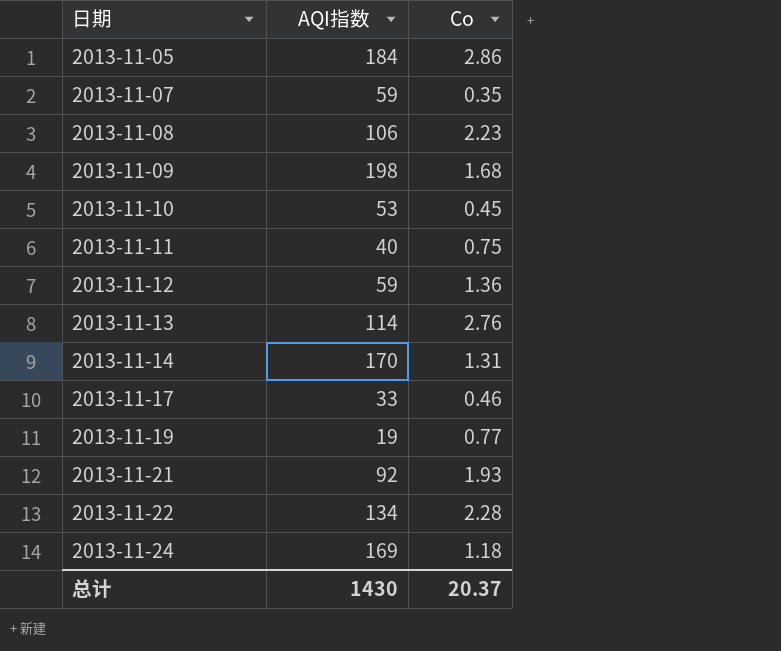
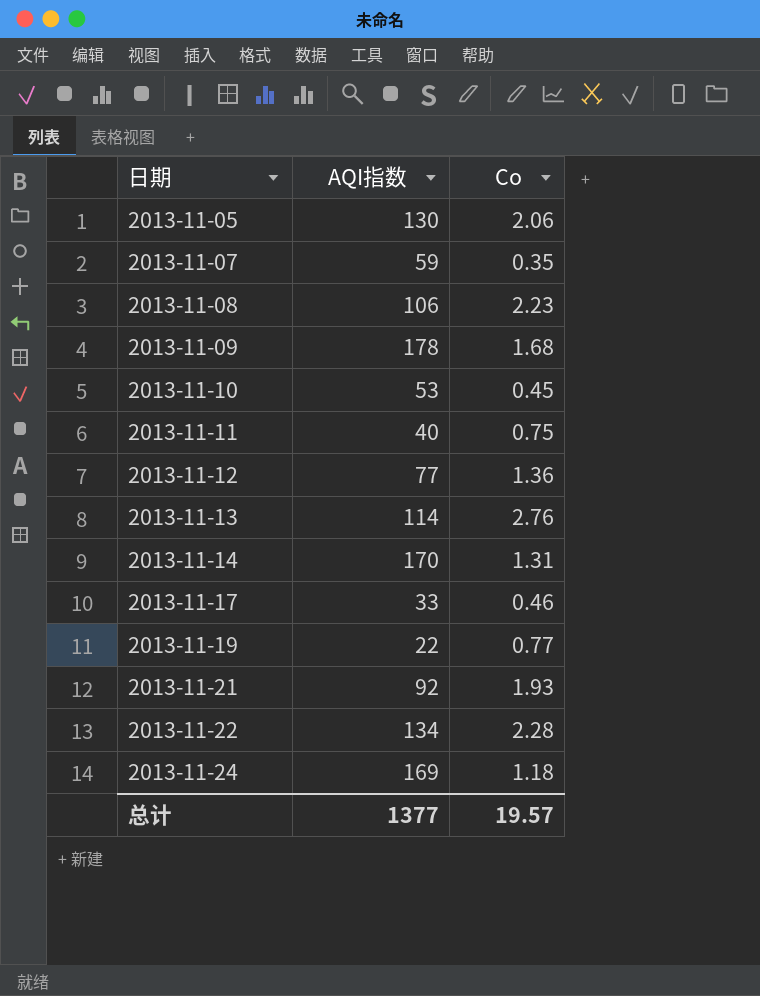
2013-11-05 | AQI指数: 184 -> 130
2013-11-05 | Co: 2.86 -> 2.06
2013-11-09 | AQI指数: 198 -> 178
2013-11-12 | AQI指数: 59 -> 77
2013-11-19 | AQI指数: 19 -> 22
总计 | AQI指数: 1430 -> 1377
总计 | Co: 20.37 -> 19.57

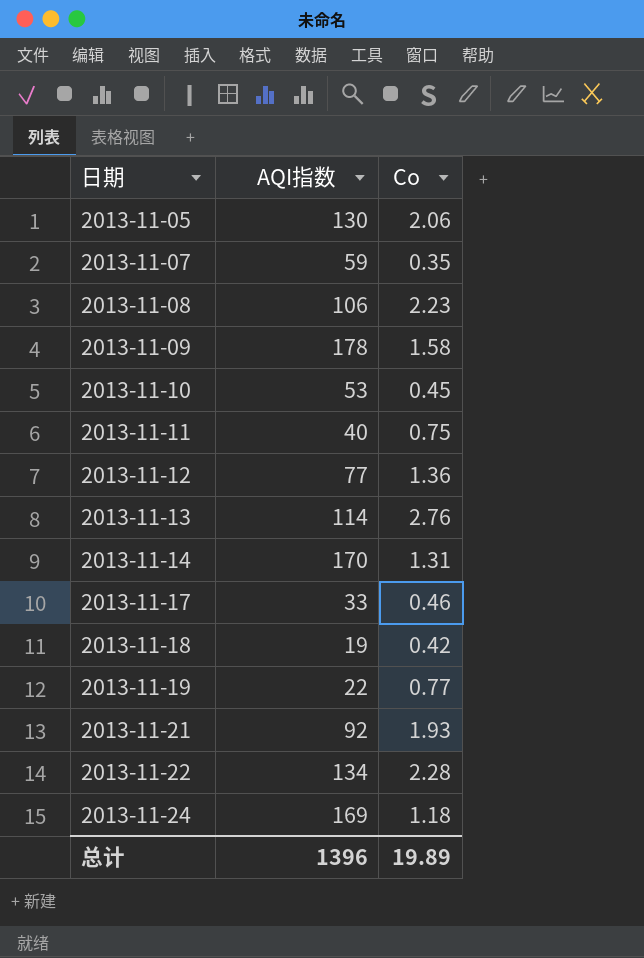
2013-11-09 | Co: 1.68 -> 1.58
row 2013-11-18: none -> 19 | 0.42
总计 | AQI指数: 1377 -> 1396
总计 | Co: 19.57 -> 19.89

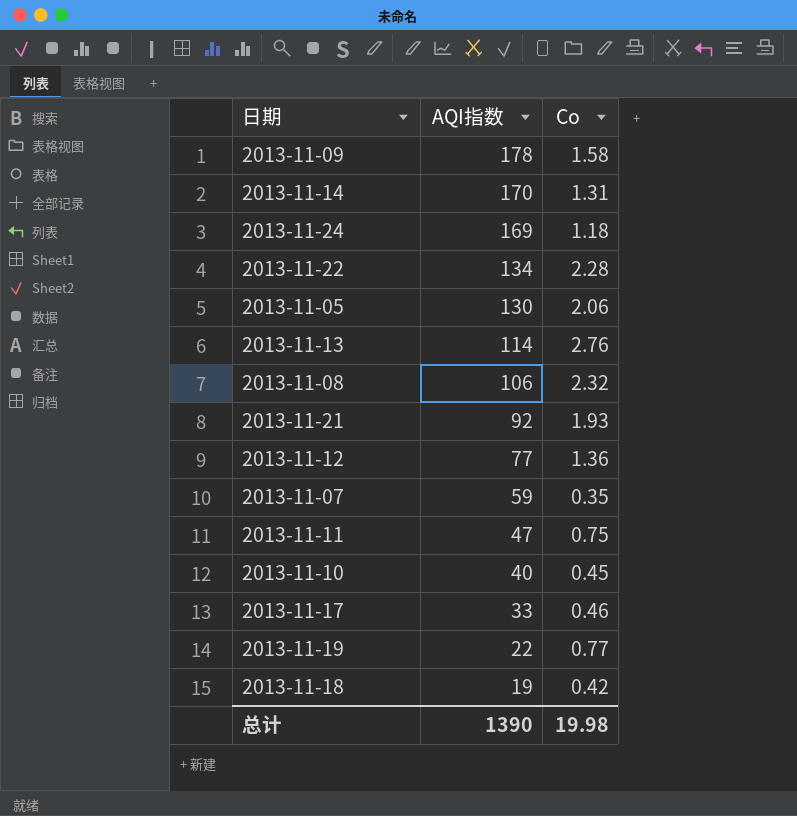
row order: 日期 ascending -> AQI指数 descending
2013-11-08 | Co: 2.23 -> 2.32
2013-11-11 | AQI指数: 40 -> 47
2013-11-10 | AQI指数: 53 -> 40
总计 | AQI指数: 1396 -> 1390
总计 | Co: 19.89 -> 19.98

